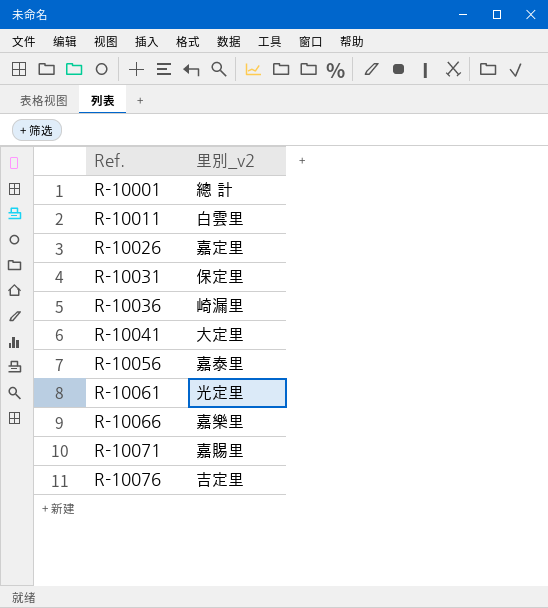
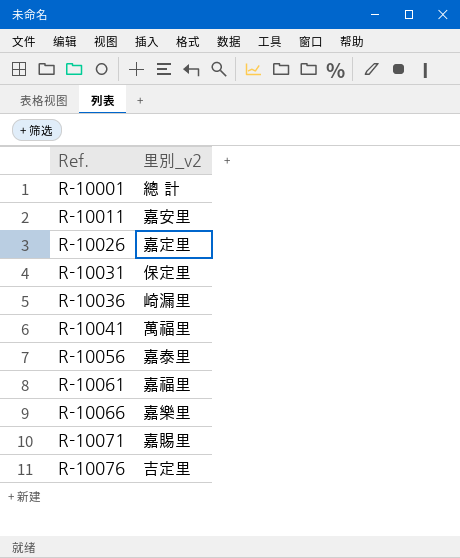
R-10011 | 里別_v2: 白雲里 -> 嘉安里
R-10041 | 里別_v2: 大定里 -> 萬福里
R-10061 | 里別_v2: 光定里 -> 嘉福里

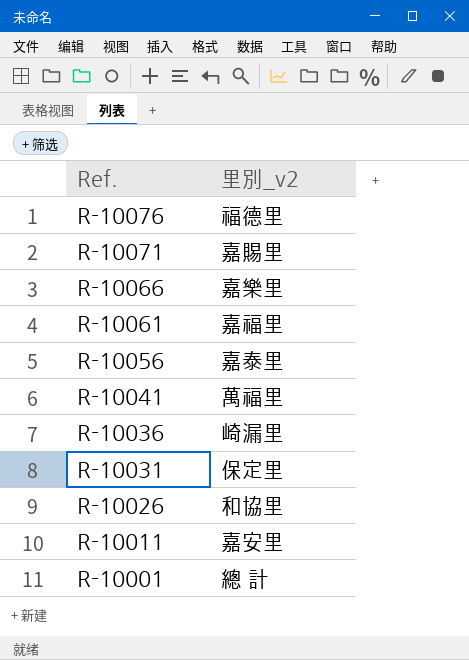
row order: Ref. ascending -> Ref. descending
R-10076 | 里別_v2: 吉定里 -> 福德里
R-10026 | 里別_v2: 嘉定里 -> 和協里

